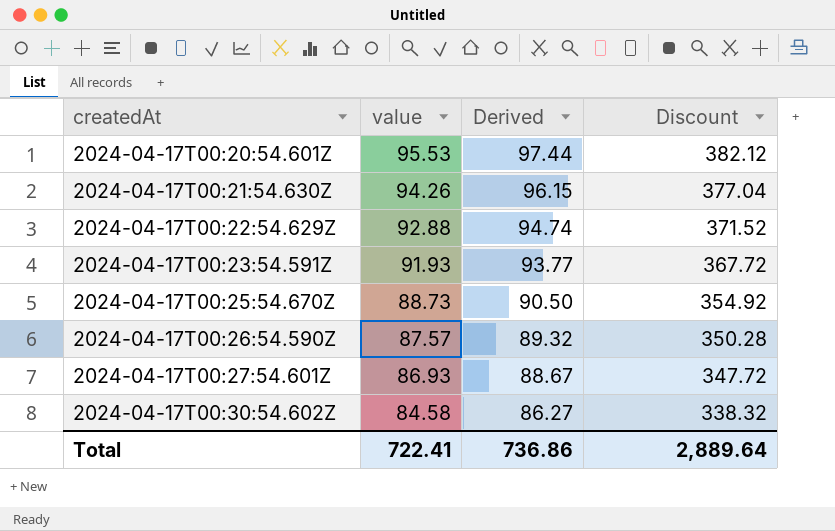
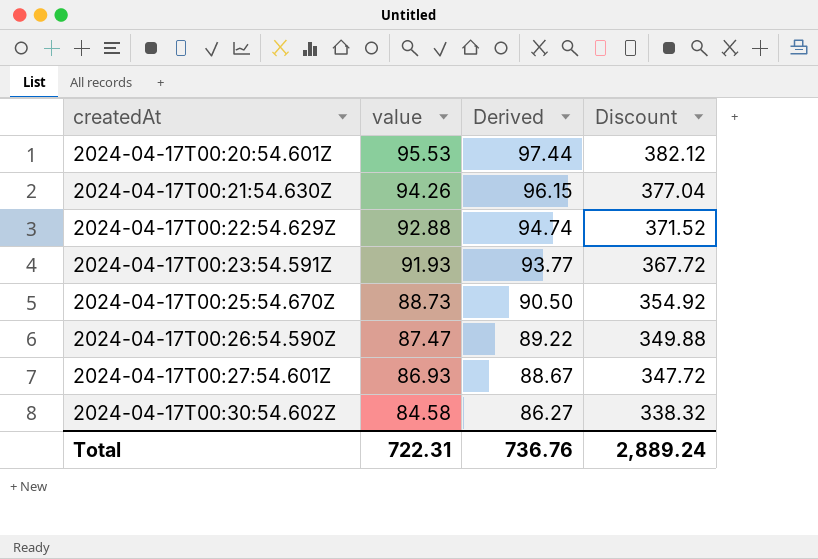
2024-04-17T00:26:54.590Z | value: 87.57 -> 87.47
2024-04-17T00:26:54.590Z | Derived: 89.32 -> 89.22
2024-04-17T00:26:54.590Z | Discount: 350.28 -> 349.88
Total | value: 722.41 -> 722.31
Total | Derived: 736.86 -> 736.76
Total | Discount: 2,889.64 -> 2,889.24

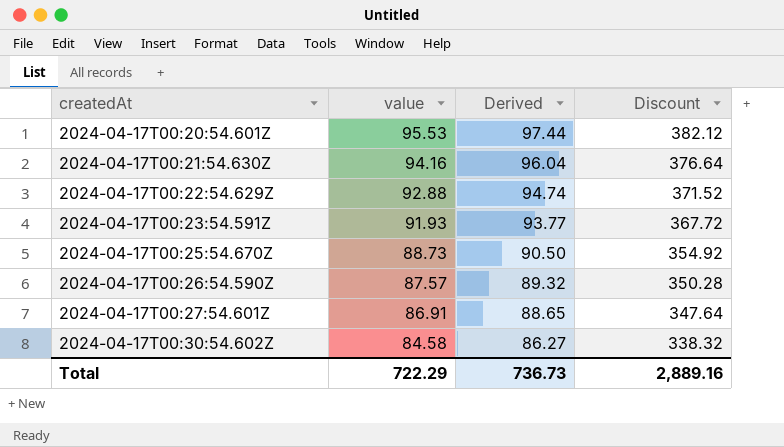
2024-04-17T00:21:54.630Z | value: 94.26 -> 94.16
2024-04-17T00:21:54.630Z | Derived: 96.15 -> 96.04
2024-04-17T00:21:54.630Z | Discount: 377.04 -> 376.64
2024-04-17T00:26:54.590Z | value: 87.47 -> 87.57
2024-04-17T00:26:54.590Z | Derived: 89.22 -> 89.32
2024-04-17T00:26:54.590Z | Discount: 349.88 -> 350.28
2024-04-17T00:27:54.601Z | value: 86.93 -> 86.91
2024-04-17T00:27:54.601Z | Derived: 88.67 -> 88.65
2024-04-17T00:27:54.601Z | Discount: 347.72 -> 347.64
Total | value: 722.31 -> 722.29
Total | Derived: 736.76 -> 736.73
Total | Discount: 2,889.24 -> 2,889.16

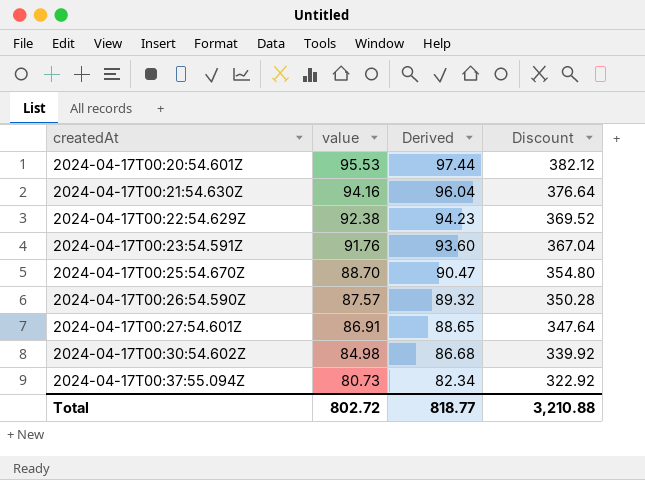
2024-04-17T00:22:54.629Z | value: 92.88 -> 92.38
2024-04-17T00:22:54.629Z | Derived: 94.74 -> 94.23
2024-04-17T00:22:54.629Z | Discount: 371.52 -> 369.52
2024-04-17T00:23:54.591Z | value: 91.93 -> 91.76
2024-04-17T00:23:54.591Z | Derived: 93.77 -> 93.60
2024-04-17T00:23:54.591Z | Discount: 367.72 -> 367.04
2024-04-17T00:25:54.670Z | value: 88.73 -> 88.70
2024-04-17T00:25:54.670Z | Derived: 90.50 -> 90.47
2024-04-17T00:25:54.670Z | Discount: 354.92 -> 354.80
2024-04-17T00:30:54.602Z | value: 84.58 -> 84.98
2024-04-17T00:30:54.602Z | Derived: 86.27 -> 86.68
2024-04-17T00:30:54.602Z | Discount: 338.32 -> 339.92
row 2024-04-17T00:37:55.094Z: none -> 80.73 | 82.34 | 322.92
Total | value: 722.29 -> 802.72
Total | Derived: 736.73 -> 818.77
Total | Discount: 2,889.16 -> 3,210.88

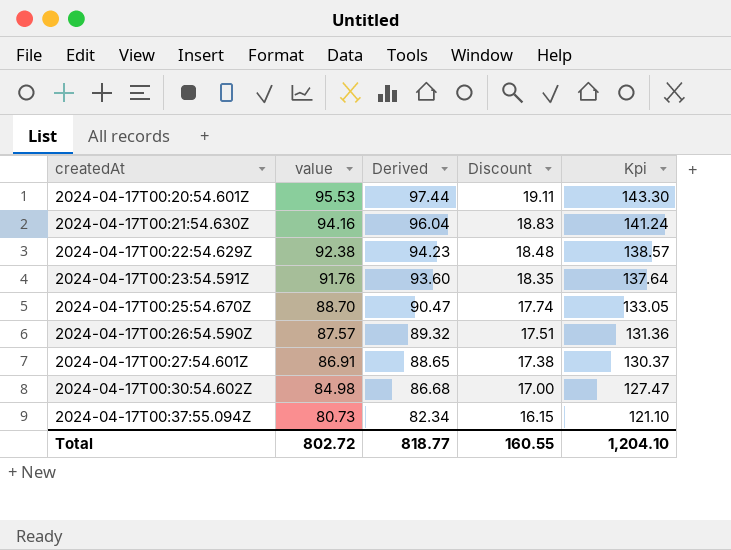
column Discount | formula: [value] * 4 -> [value] * 0.2
column Kpi | formula: none -> [value] * 1.5
Total | Discount: 3,210.88 -> 160.55

